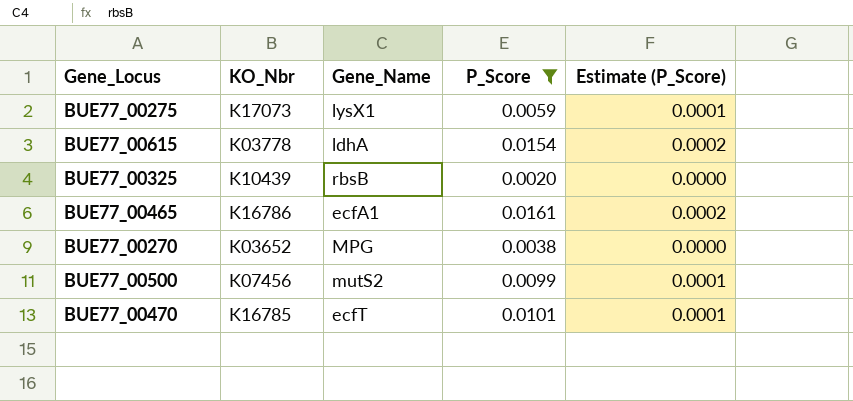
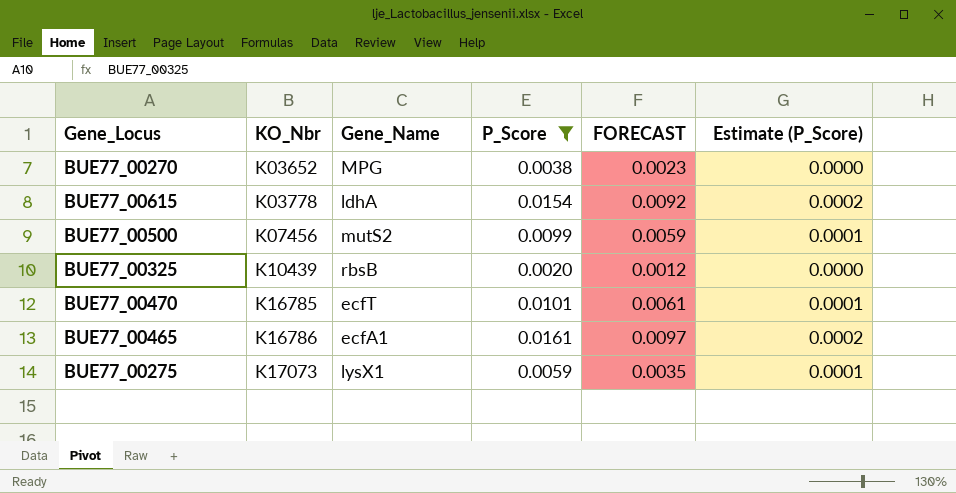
row order: none -> KO_Nbr ascending
column FORECAST | formula: none -> [P_Score] * 0.6

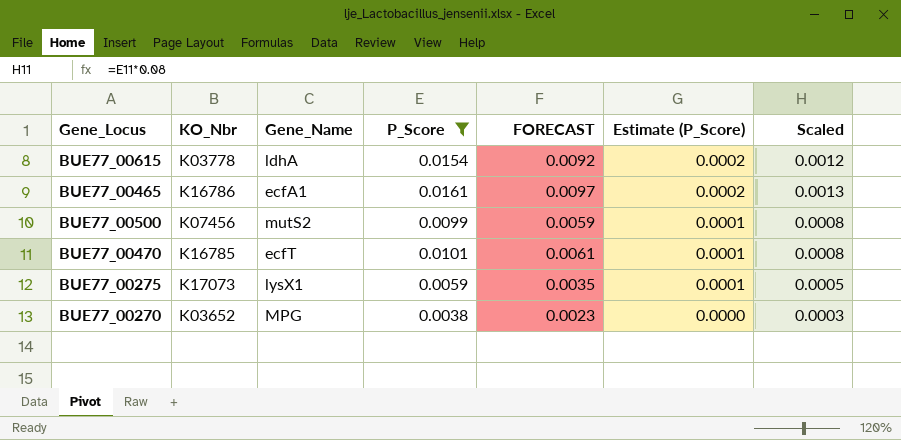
row order: KO_Nbr ascending -> Estimate (P_Score) descending
column Scaled | formula: none -> [P_Score] * 0.08
row BUE77_00325: K10439 | rbsB | 0.0020 | 0.0012 | 0.0000 -> none

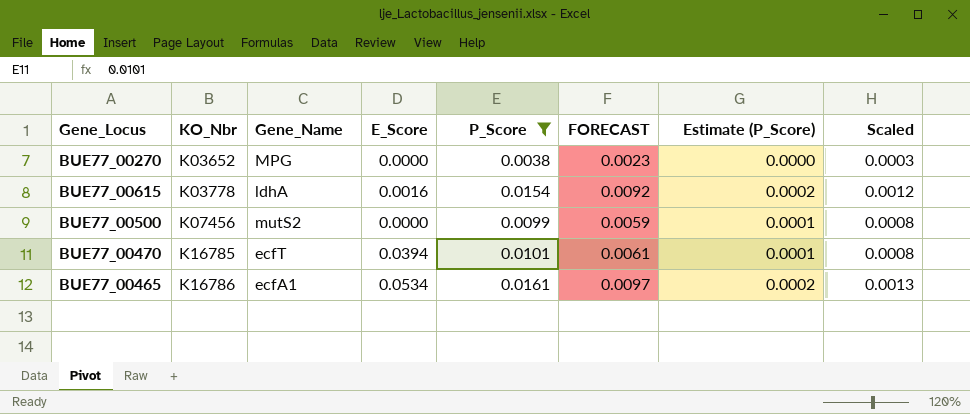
row order: Estimate (P_Score) descending -> KO_Nbr ascending
column E_Score | position: none -> 4
row BUE77_00275: K17073 | lysX1 | 0.0059 | 0.0035 | 0.0001 | 0.0005 -> none

